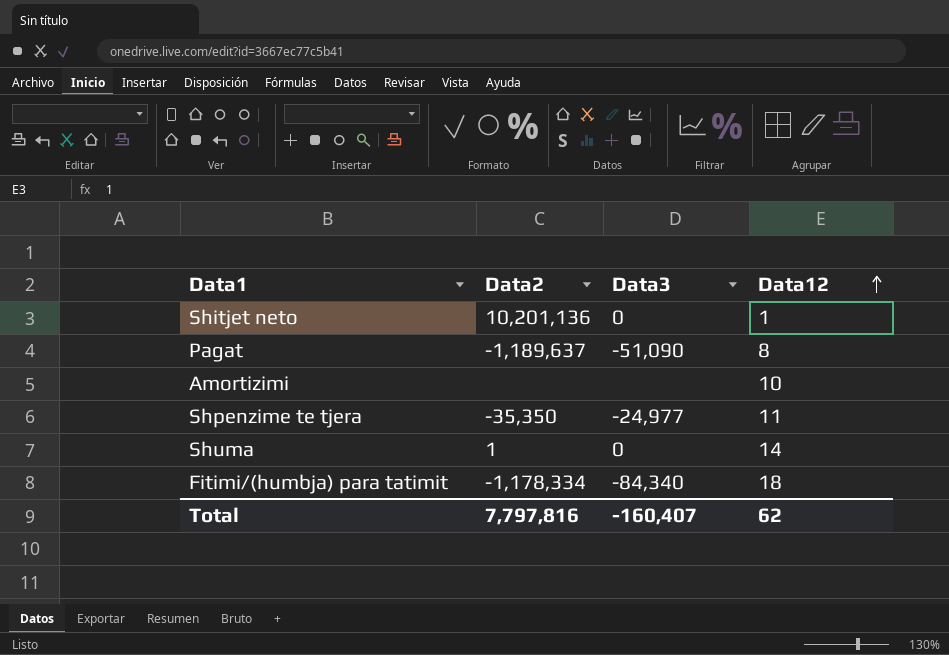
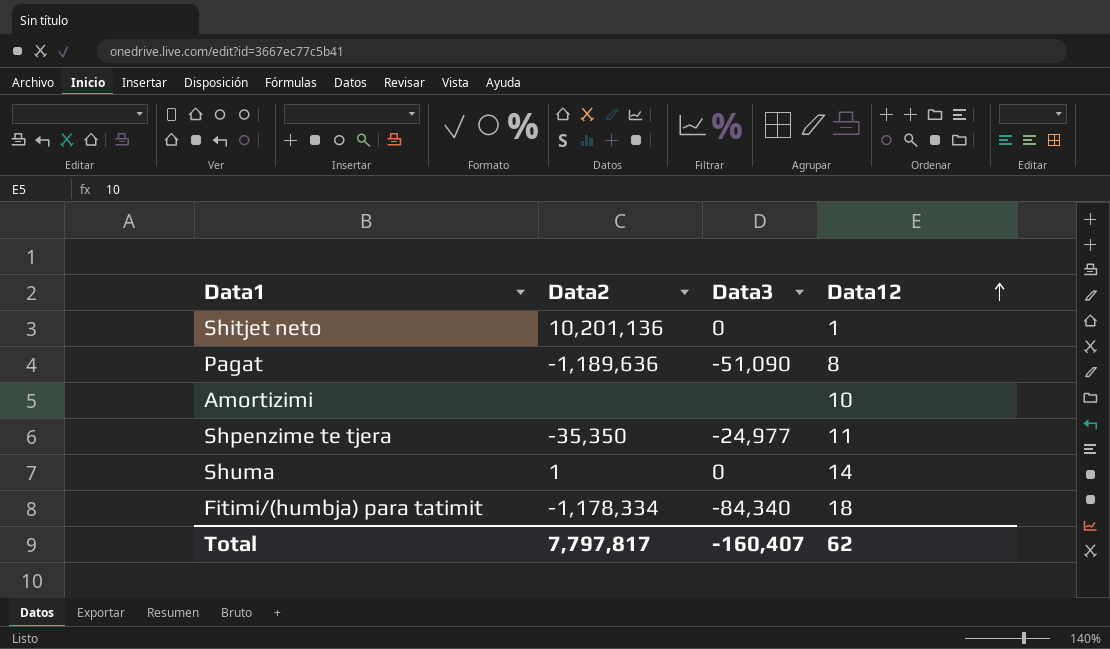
Pagat | Data2: -1,189,637 -> -1,189,636
Total | Data2: 7,797,816 -> 7,797,817

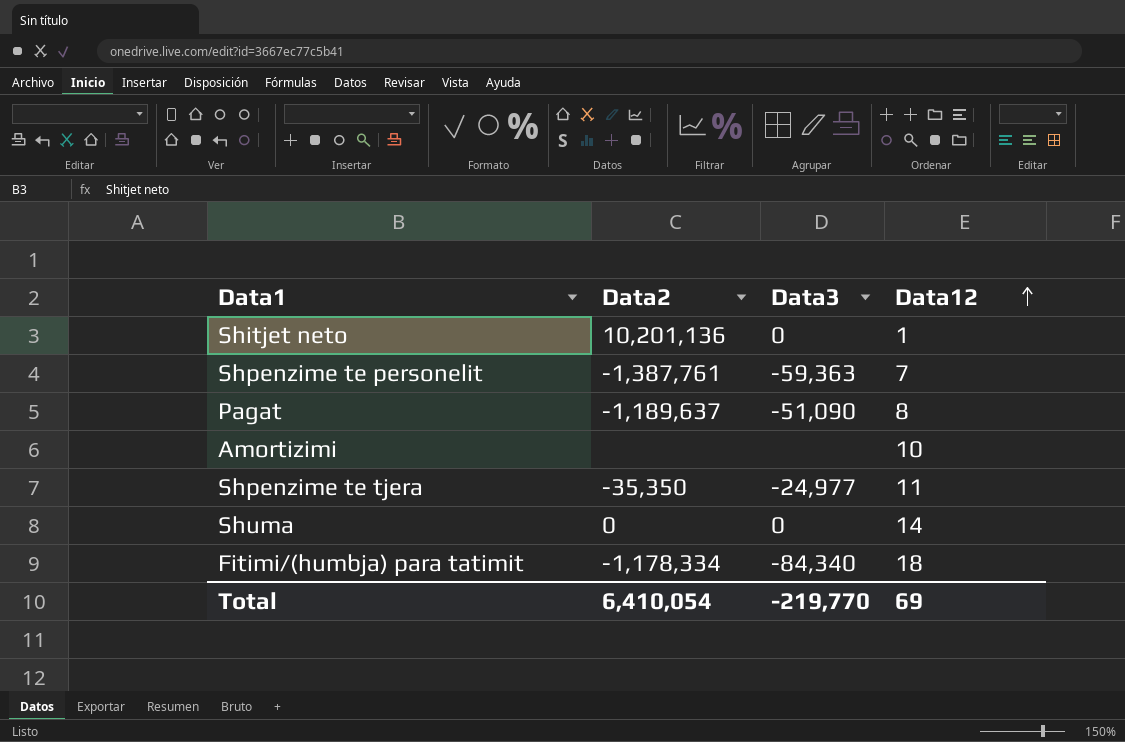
row Shpenzime te personelit: none -> -1,387,761 | -59,363 | 7
Pagat | Data2: -1,189,636 -> -1,189,637
Shuma | Data2: 1 -> 0
Total | Data2: 7,797,817 -> 6,410,054
Total | Data3: -160,407 -> -219,770
Total | Data12: 62 -> 69

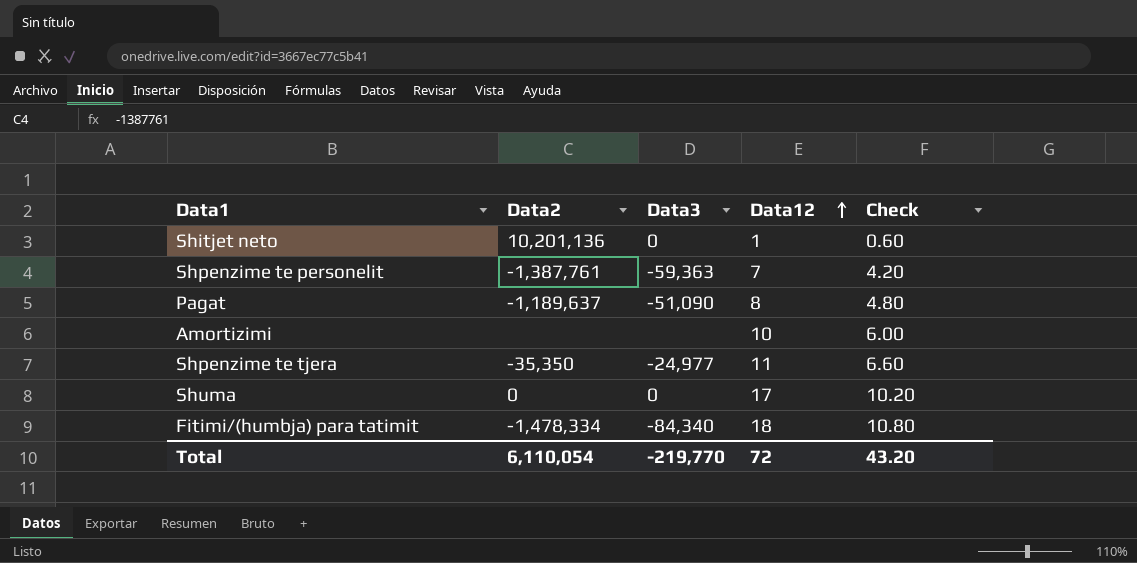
column Check | formula: none -> [Data12] * 0.6
Shuma | Data12: 14 -> 17
Fitimi/(humbja) para tatimit | Data2: -1,178,334 -> -1,478,334
Total | Data2: 6,410,054 -> 6,110,054
Total | Data12: 69 -> 72

